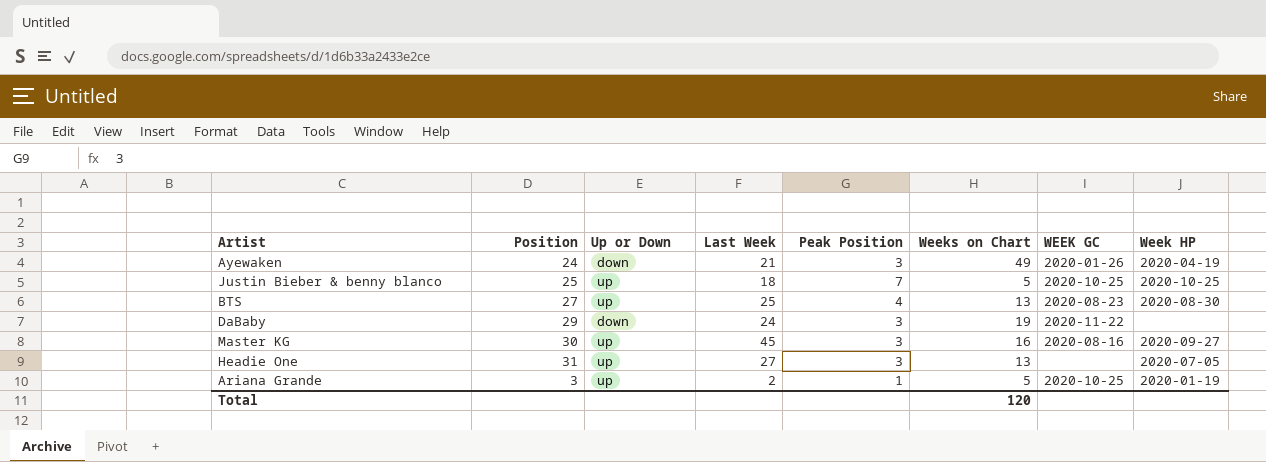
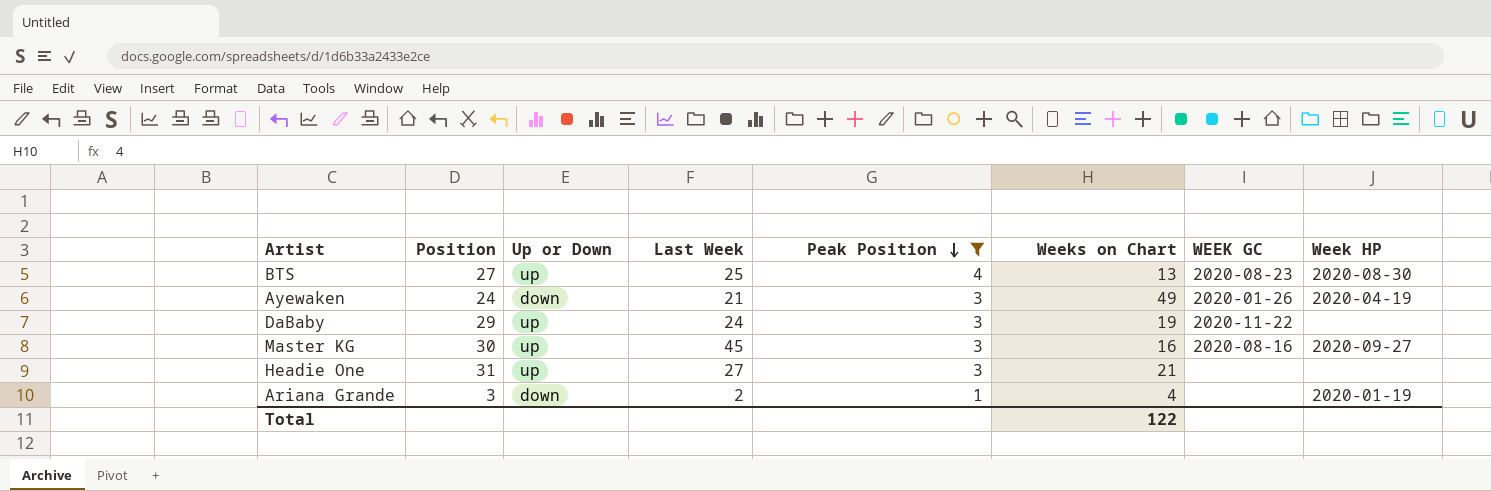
filter: none -> Peak Position != 7
row order: none -> Peak Position descending
DaBaby | Up or Down: down -> up
Headie One | Weeks on Chart: 13 -> 21
Headie One | Week HP: 2020-07-05 -> none
Ariana Grande | Up or Down: up -> down
Ariana Grande | Weeks on Chart: 5 -> 4
Ariana Grande | WEEK GC: 2020-10-25 -> none
Total | Weeks on Chart: 120 -> 122

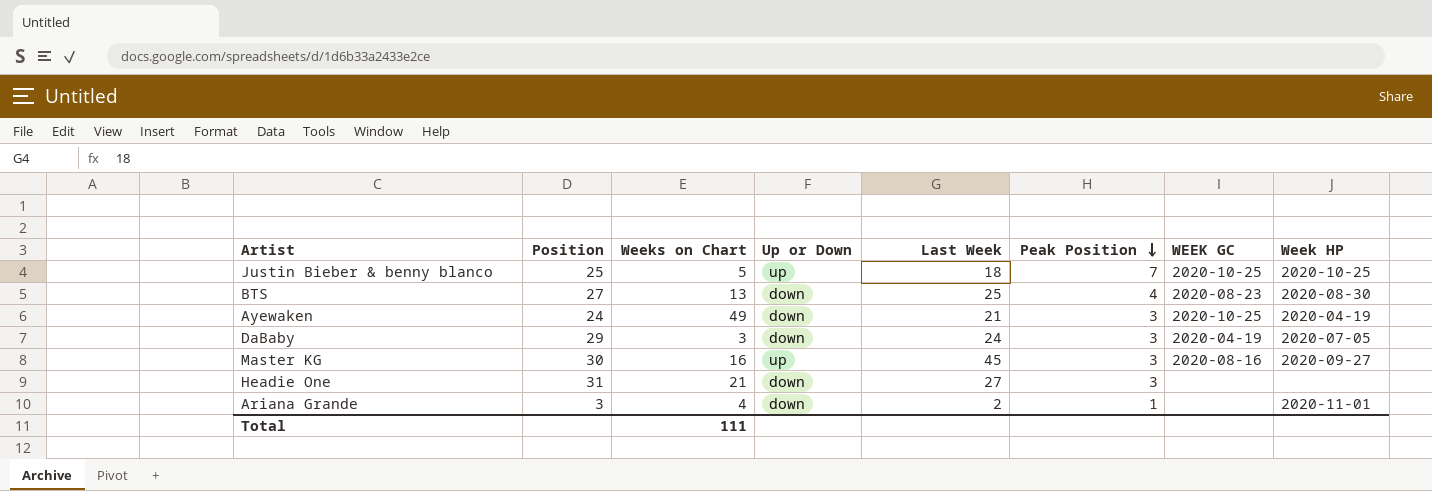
filter: Peak Position != 7 -> none
column Weeks on Chart | position: 6 -> 3
BTS | Up or Down: up -> down
Ayewaken | WEEK GC: 2020-01-26 -> 2020-10-25
DaBaby | Weeks on Chart: 19 -> 3
DaBaby | Up or Down: up -> down
DaBaby | WEEK GC: 2020-11-22 -> 2020-04-19
DaBaby | Week HP: none -> 2020-07-05
Headie One | Up or Down: up -> down
Ariana Grande | Week HP: 2020-01-19 -> 2020-11-01
Total | Weeks on Chart: 122 -> 111

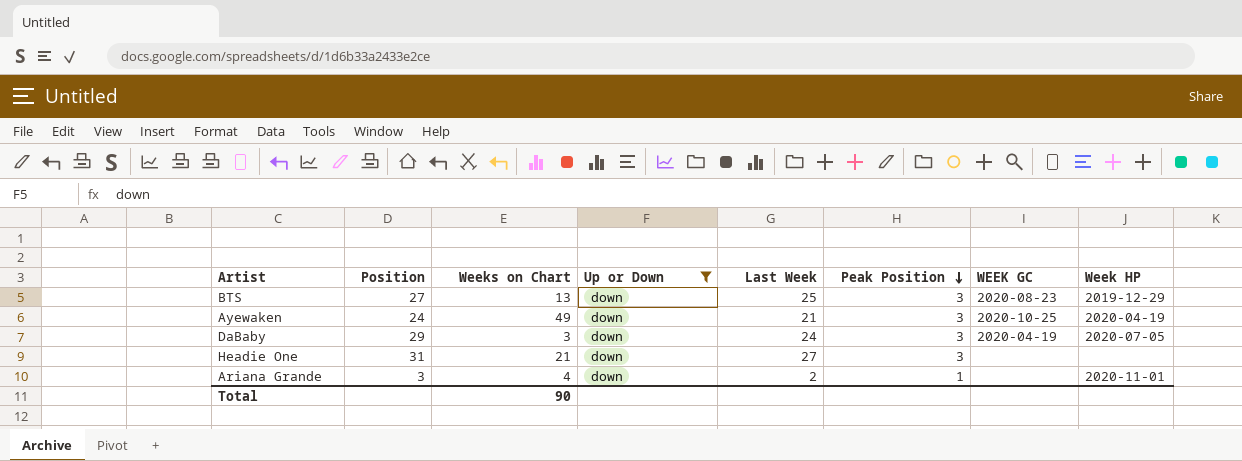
filter: none -> Up or Down = down
BTS | Peak Position: 4 -> 3
BTS | Week HP: 2020-08-30 -> 2019-12-29
Total | Weeks on Chart: 111 -> 90

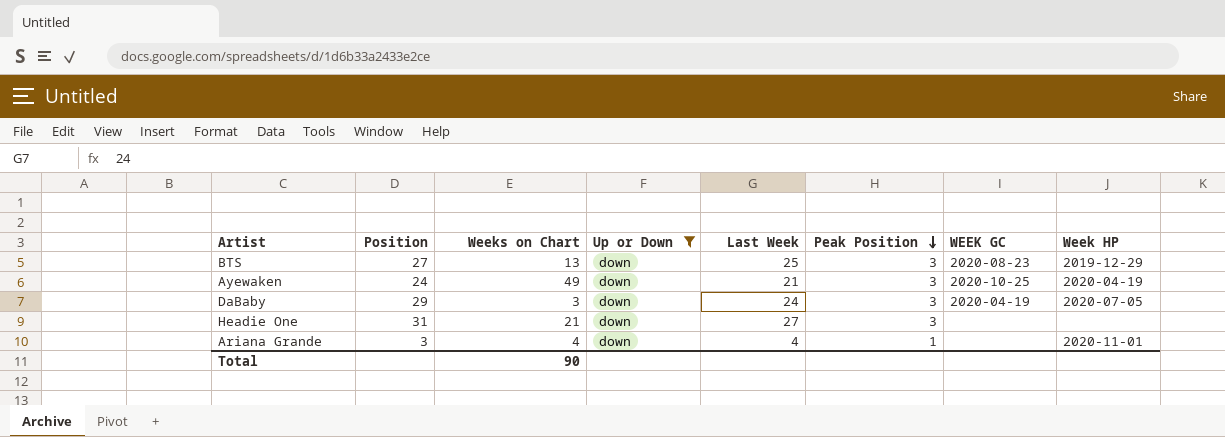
Ariana Grande | Last Week: 2 -> 4

